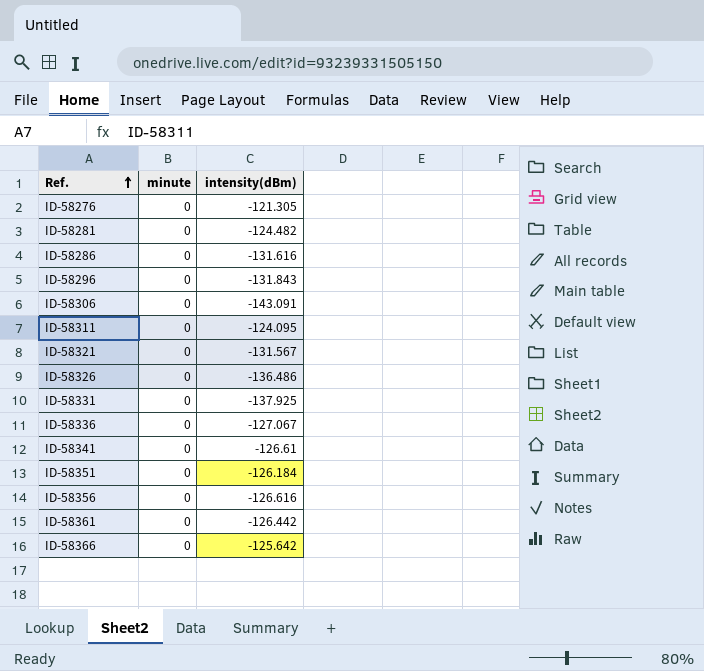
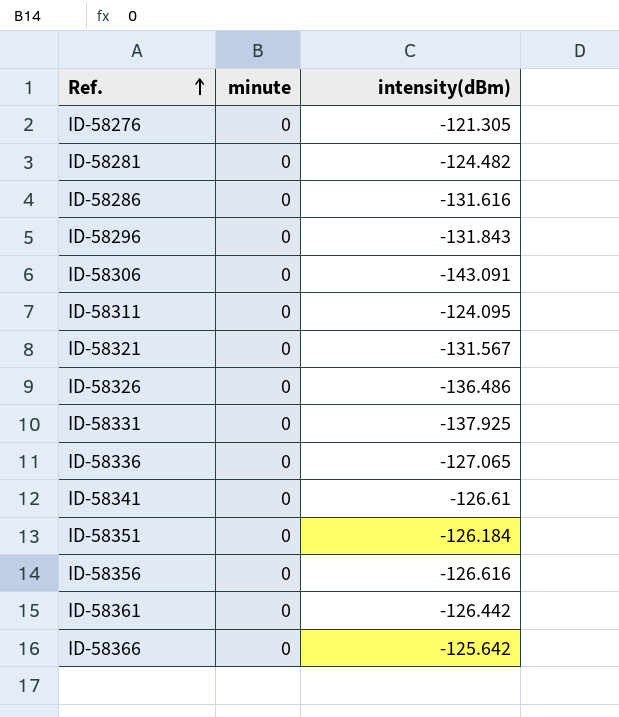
ID-58336 | intensity(dBm): -127.067 -> -127.065

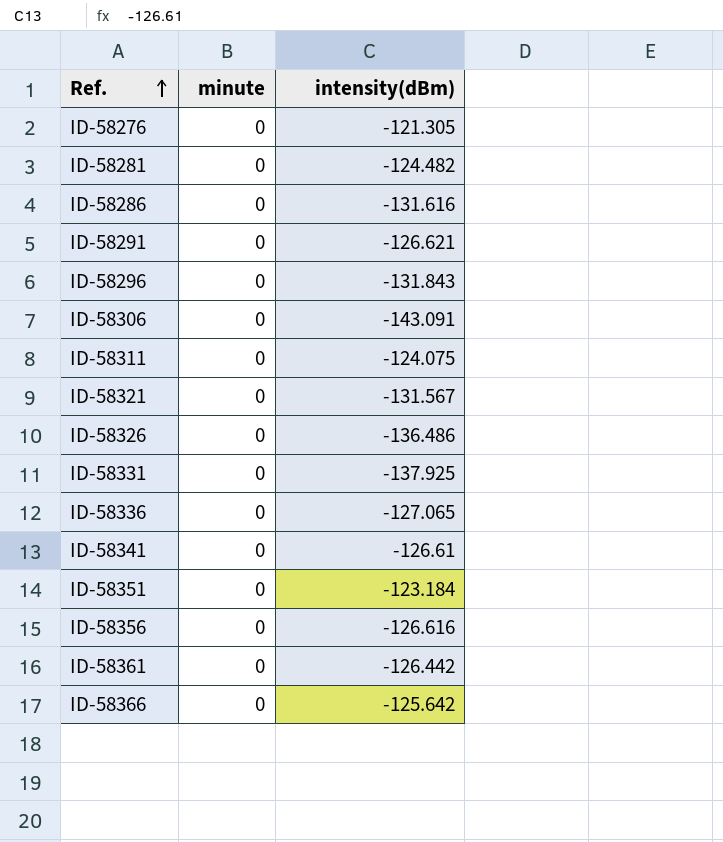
row ID-58291: none -> 0 | -126.621
ID-58311 | intensity(dBm): -124.095 -> -124.075
ID-58351 | intensity(dBm): -126.184 -> -123.184

